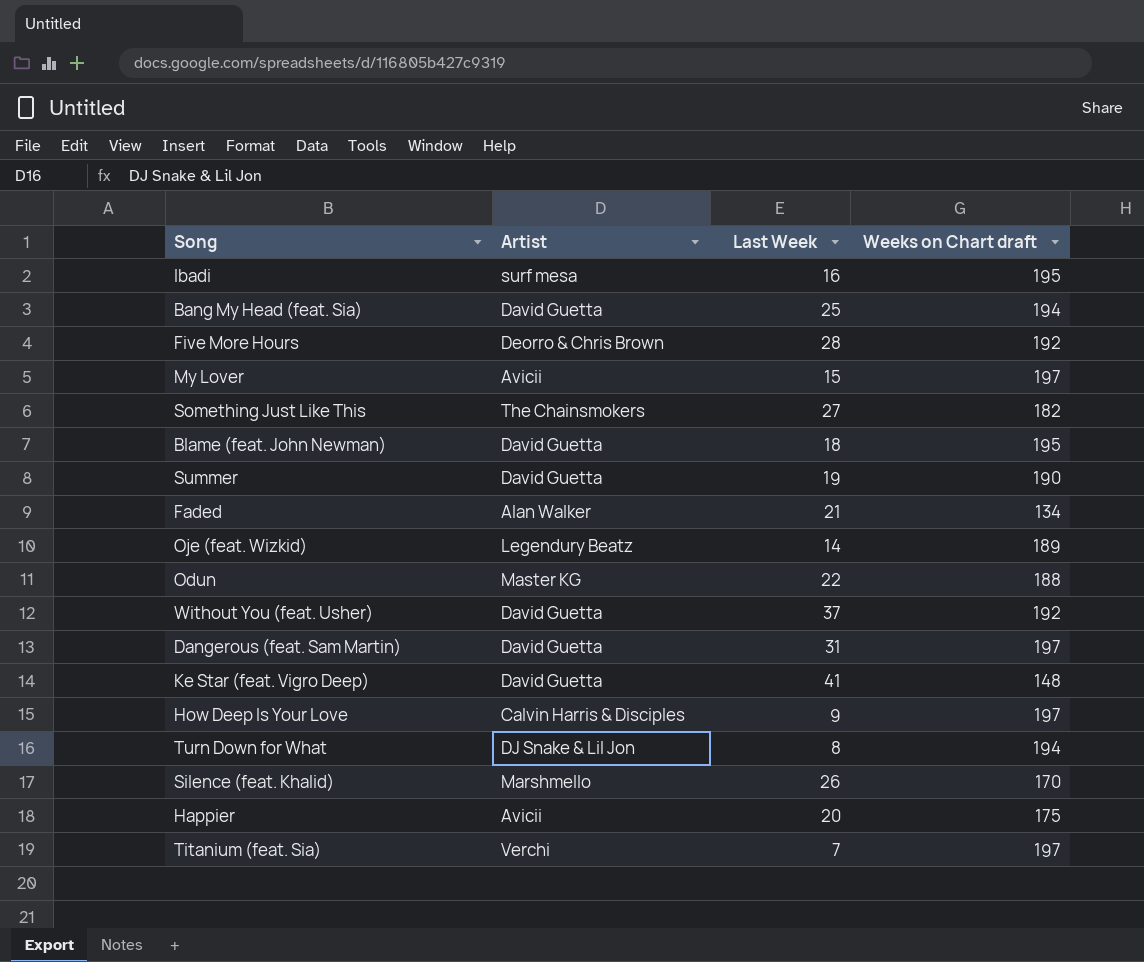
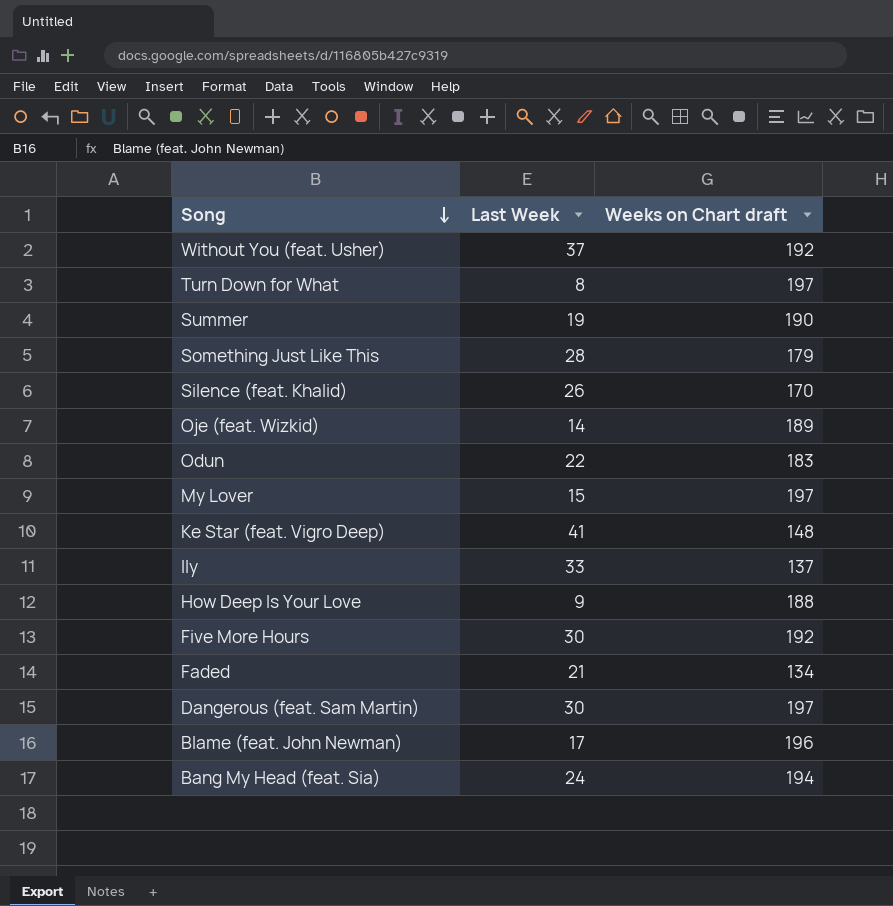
row order: none -> Song descending
column Artist | position: 2 -> none
row Ibadi: surf mesa | 16 | 195 -> none
row Happier: Avicii | 20 | 175 -> none
row Titanium (feat. Sia): Verchi | 7 | 197 -> none
Turn Down for What | Weeks on Chart draft: 194 -> 197
Something Just Like This | Last Week: 27 -> 28
Something Just Like This | Weeks on Chart draft: 182 -> 179
Odun | Weeks on Chart draft: 188 -> 183
row Ily: none -> 33 | 137
How Deep Is Your Love | Weeks on Chart draft: 197 -> 188
Five More Hours | Last Week: 28 -> 30
Dangerous (feat. Sam Martin) | Last Week: 31 -> 30
Blame (feat. John Newman) | Last Week: 18 -> 17
Blame (feat. John Newman) | Weeks on Chart draft: 195 -> 196
Bang My Head (feat. Sia) | Last Week: 25 -> 24

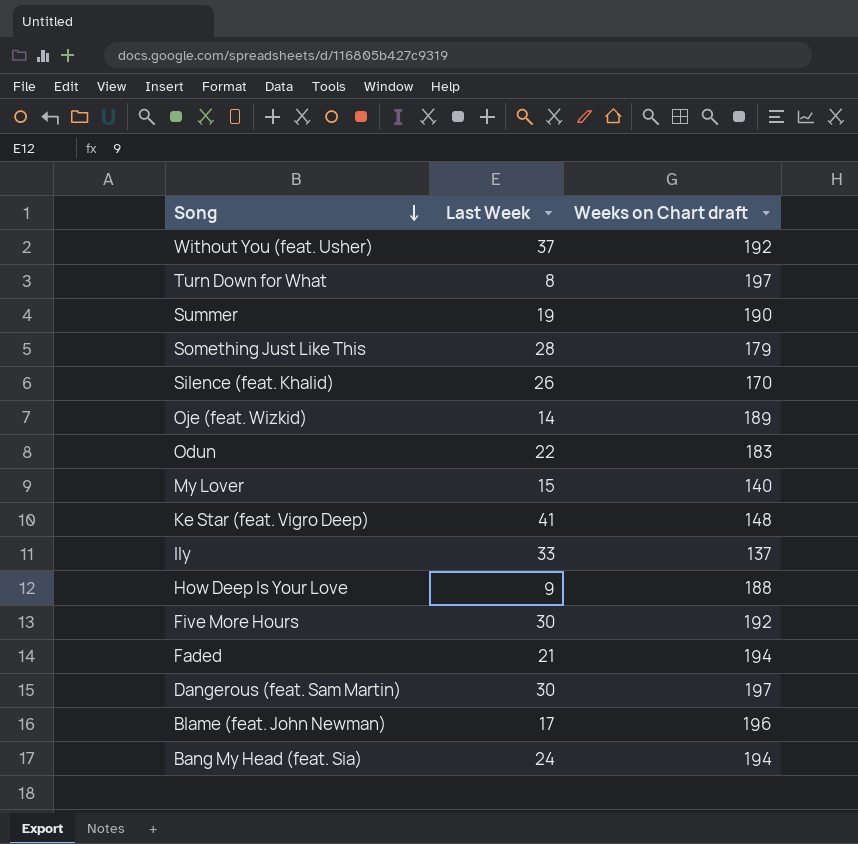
My Lover | Weeks on Chart draft: 197 -> 140
Faded | Weeks on Chart draft: 134 -> 194

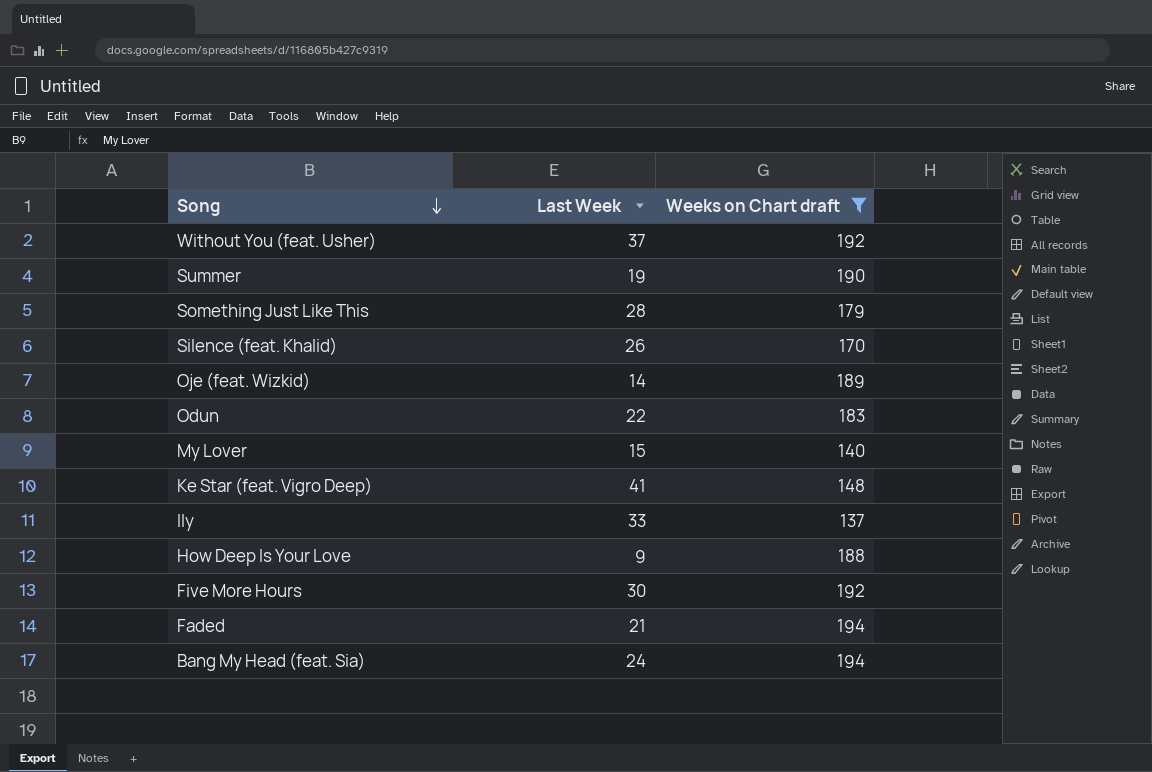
filter: none -> Weeks on Chart draft <= 194

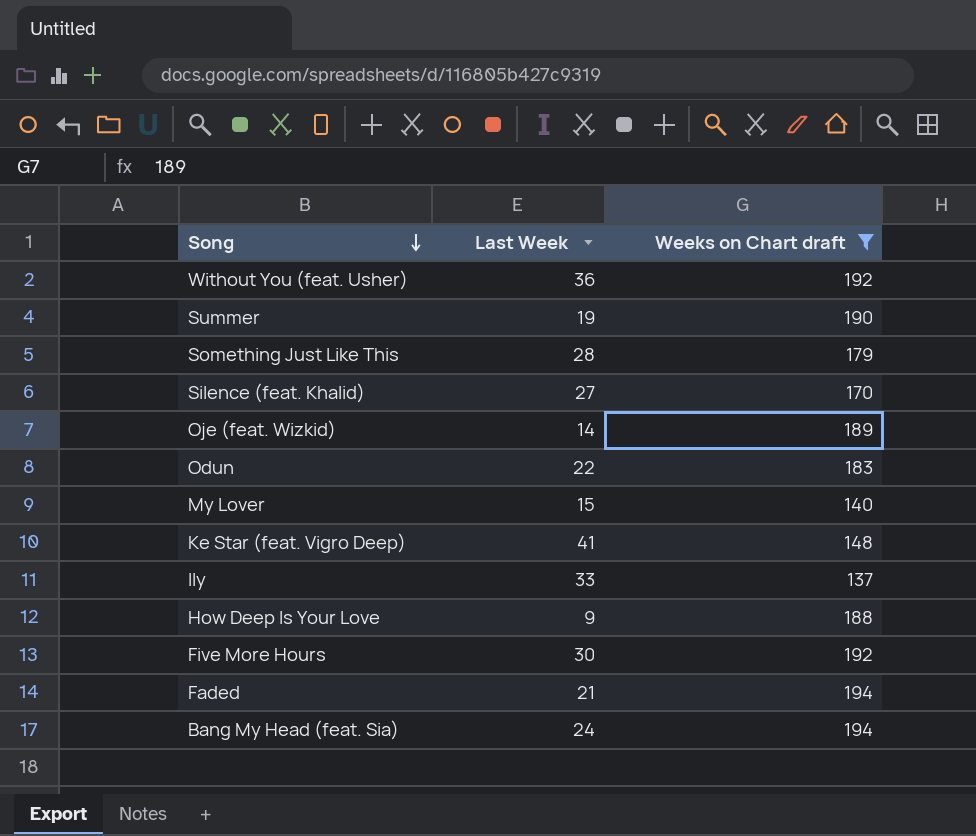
Without You (feat. Usher) | Last Week: 37 -> 36
Silence (feat. Khalid) | Last Week: 26 -> 27

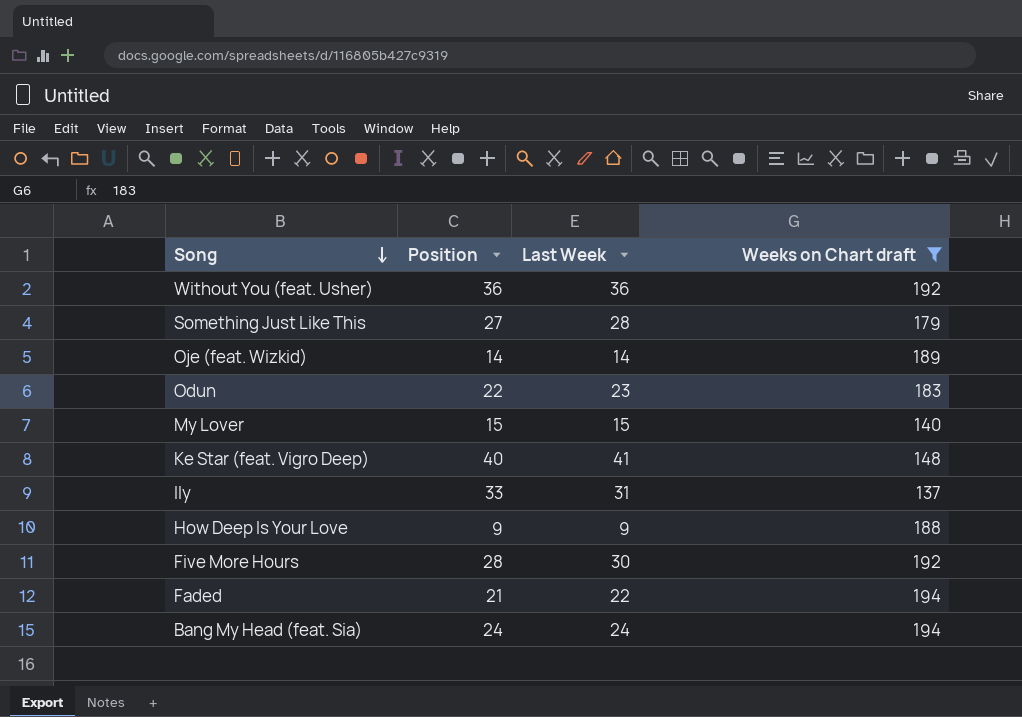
column Position | position: none -> 2
row Summer: 19 | 190 -> none
row Silence (feat. Khalid): 27 | 170 -> none
Odun | Last Week: 22 -> 23
Ily | Last Week: 33 -> 31
Faded | Last Week: 21 -> 22

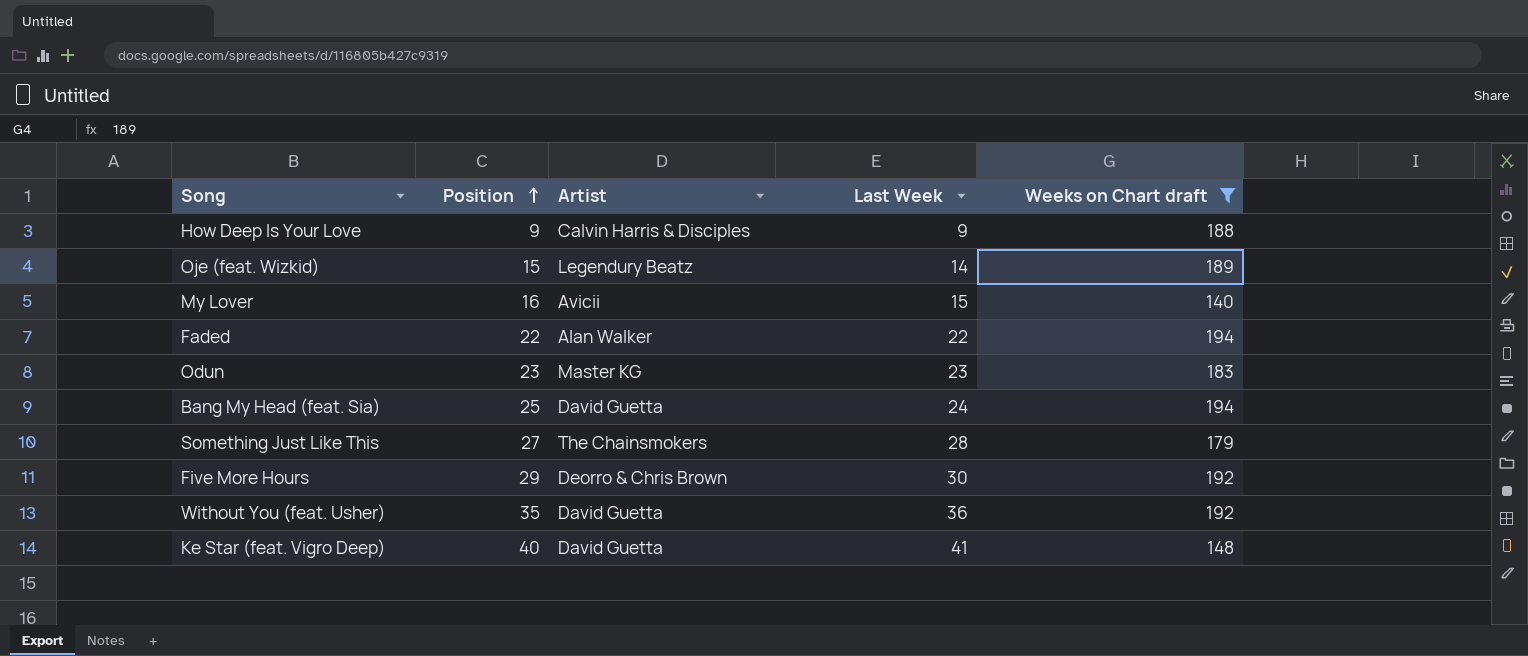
row order: Song descending -> Position ascending
column Artist | position: none -> 3
row Ily: 33 | 31 | 137 -> none
Oje (feat. Wizkid) | Position: 14 -> 15
My Lover | Position: 15 -> 16
Faded | Position: 21 -> 22
Odun | Position: 22 -> 23
Bang My Head (feat. Sia) | Position: 24 -> 25
Five More Hours | Position: 28 -> 29
Without You (feat. Usher) | Position: 36 -> 35

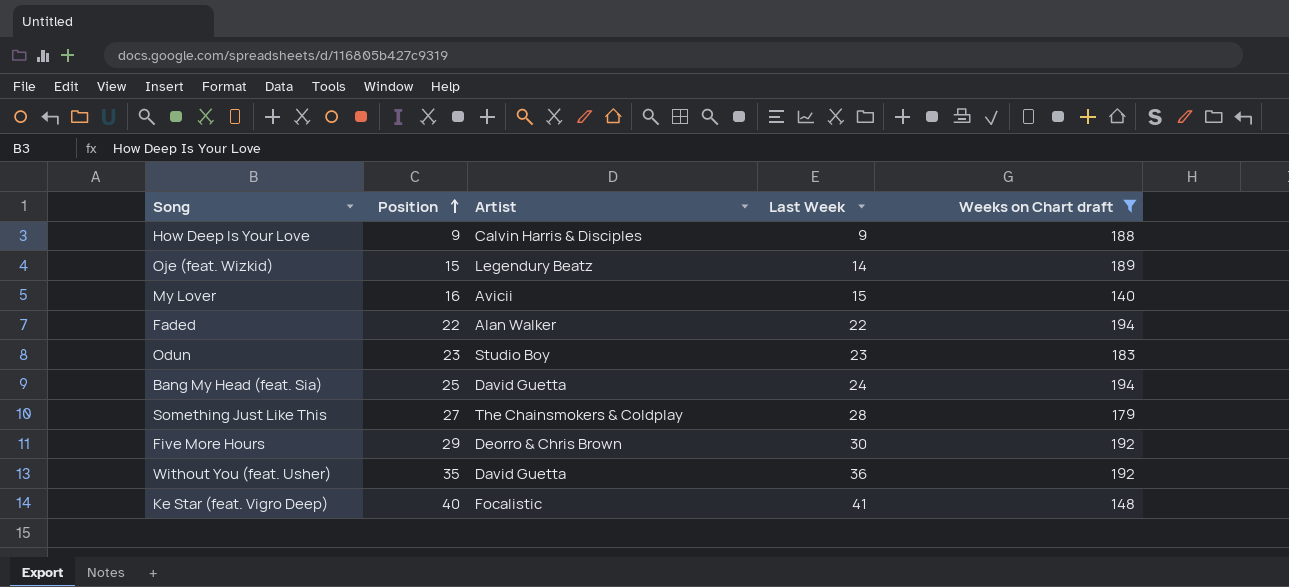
Odun | Artist: Master KG -> Studio Boy
Something Just Like This | Artist: The Chainsmokers -> The Chainsmokers & Coldplay
Ke Star (feat. Vigro Deep) | Artist: David Guetta -> Focalistic

